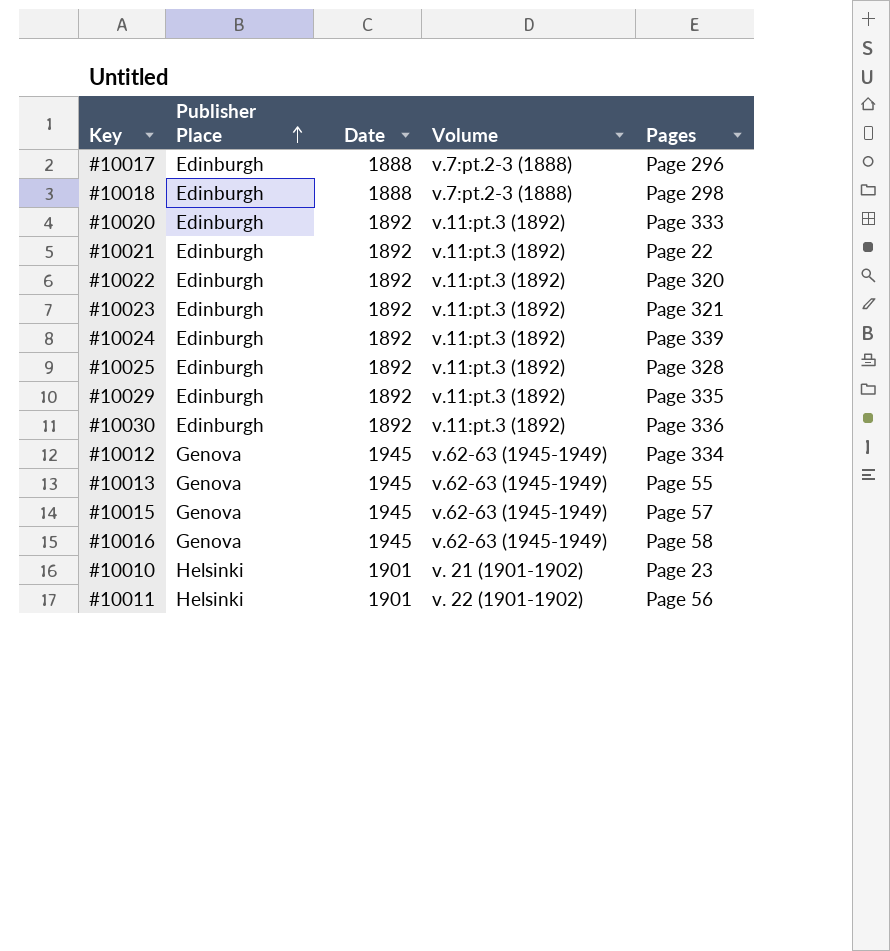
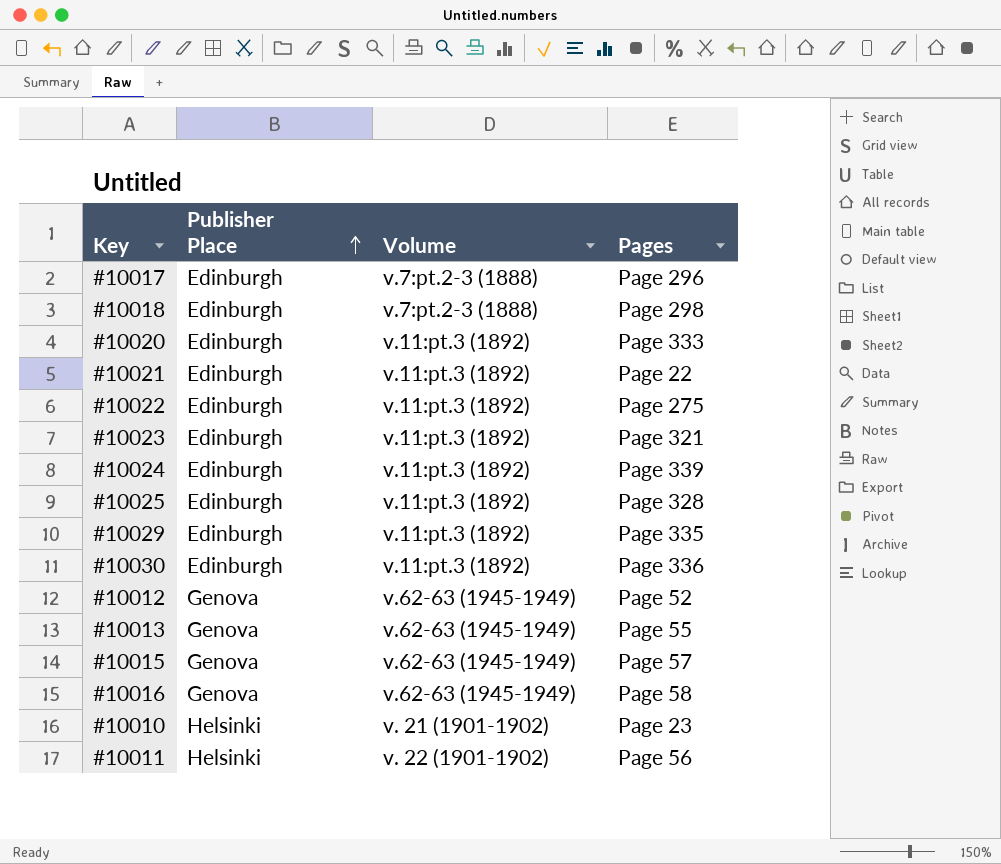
column Date | position: 3 -> none
#10022 | Pages: Page 320 -> Page 275
#10012 | Pages: Page 334 -> Page 52

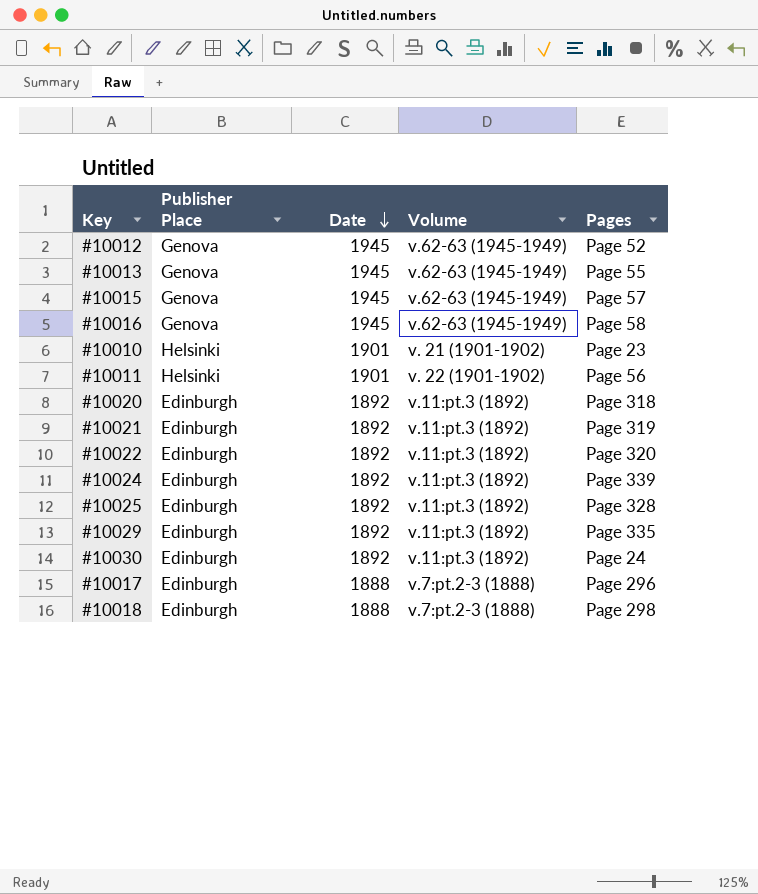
row order: Publisher Place ascending -> Date descending
column Date | position: none -> 3
row #10023: Edinburgh | v.11:pt.3 (1892) | Page 321 -> none
#10020 | Pages: Page 333 -> Page 318
#10021 | Pages: Page 22 -> Page 319
#10022 | Pages: Page 275 -> Page 320
#10030 | Pages: Page 336 -> Page 24

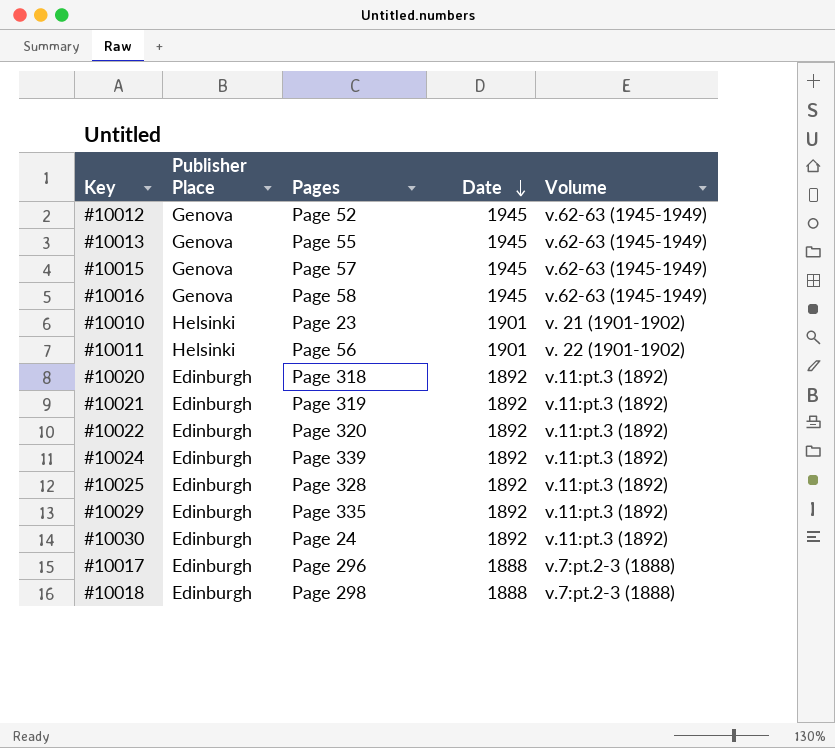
column Pages | position: 5 -> 3

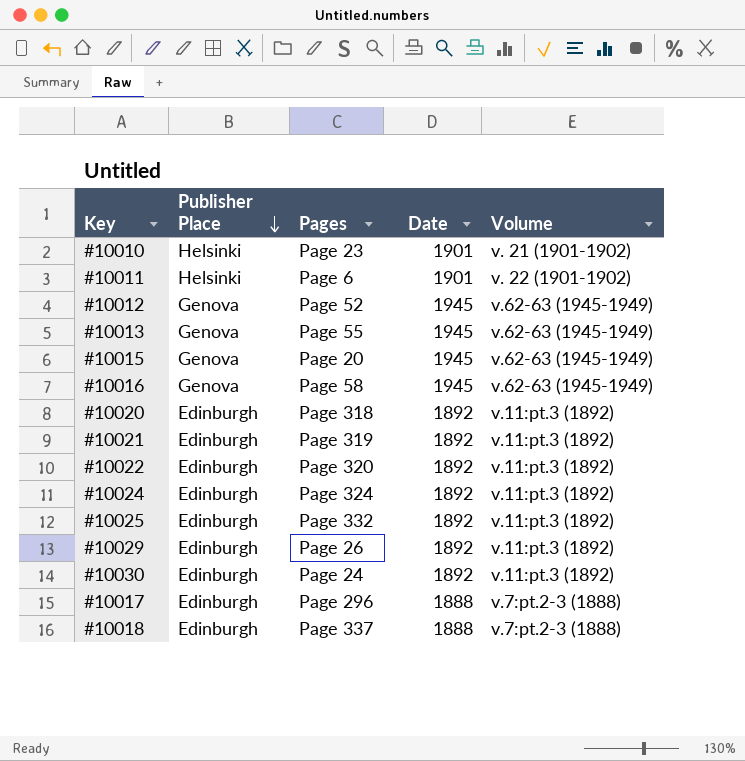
row order: Date descending -> Publisher Place descending
#10011 | Pages: Page 56 -> Page 6
#10015 | Pages: Page 57 -> Page 20
#10024 | Pages: Page 339 -> Page 324
#10025 | Pages: Page 328 -> Page 332
#10029 | Pages: Page 335 -> Page 26
#10018 | Pages: Page 298 -> Page 337

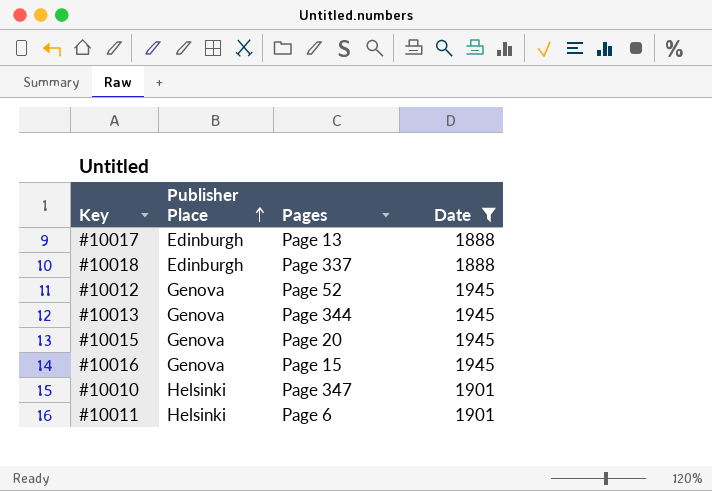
filter: none -> Date != 1892
row order: Publisher Place descending -> Publisher Place ascending
column Volume | position: 5 -> none
#10017 | Pages: Page 296 -> Page 13
#10013 | Pages: Page 55 -> Page 344
#10016 | Pages: Page 58 -> Page 15
#10010 | Pages: Page 23 -> Page 347

